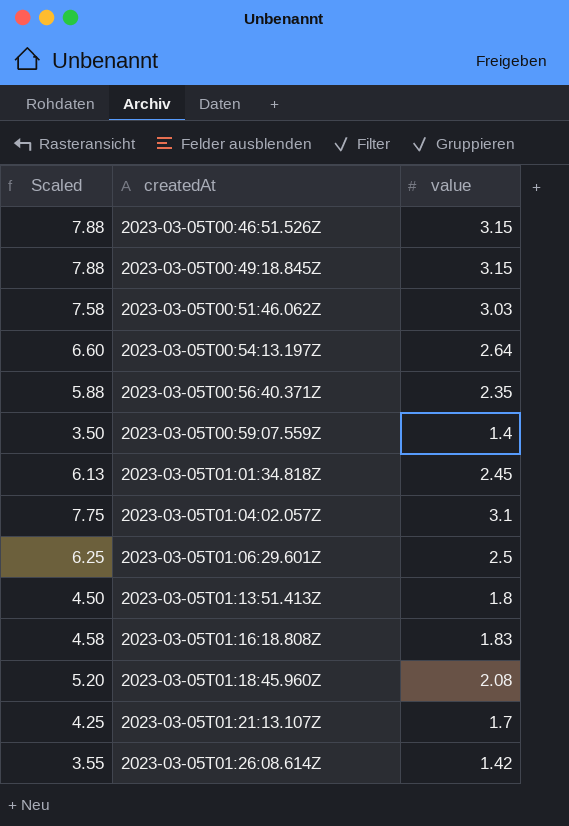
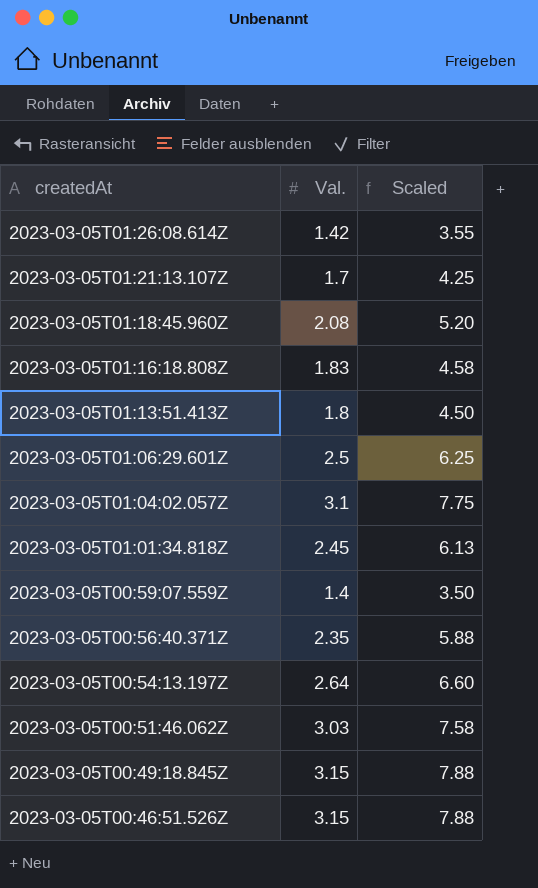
row order: createdAt ascending -> createdAt descending
column name: value -> Val.
column Scaled | position: 1 -> 3

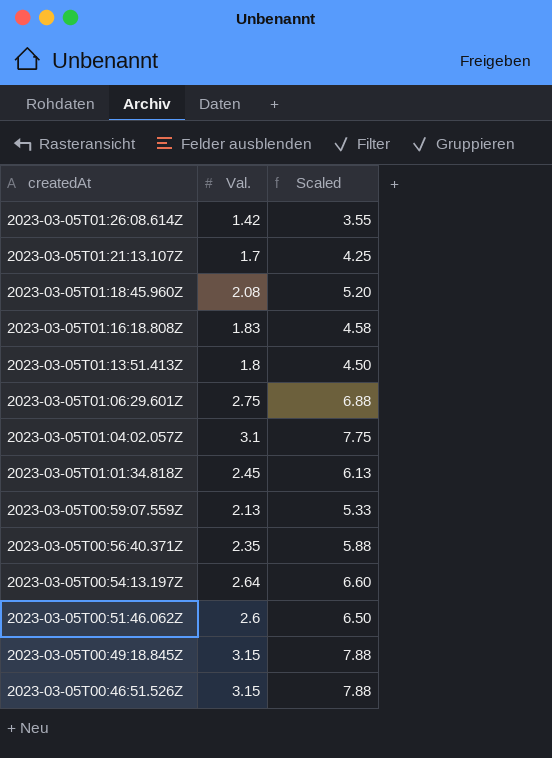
2023-03-05T01:06:29.601Z | Val.: 2.5 -> 2.75
2023-03-05T01:06:29.601Z | Scaled: 6.25 -> 6.88
2023-03-05T00:59:07.559Z | Val.: 1.4 -> 2.13
2023-03-05T00:59:07.559Z | Scaled: 3.50 -> 5.33
2023-03-05T00:51:46.062Z | Val.: 3.03 -> 2.6
2023-03-05T00:51:46.062Z | Scaled: 7.58 -> 6.50

